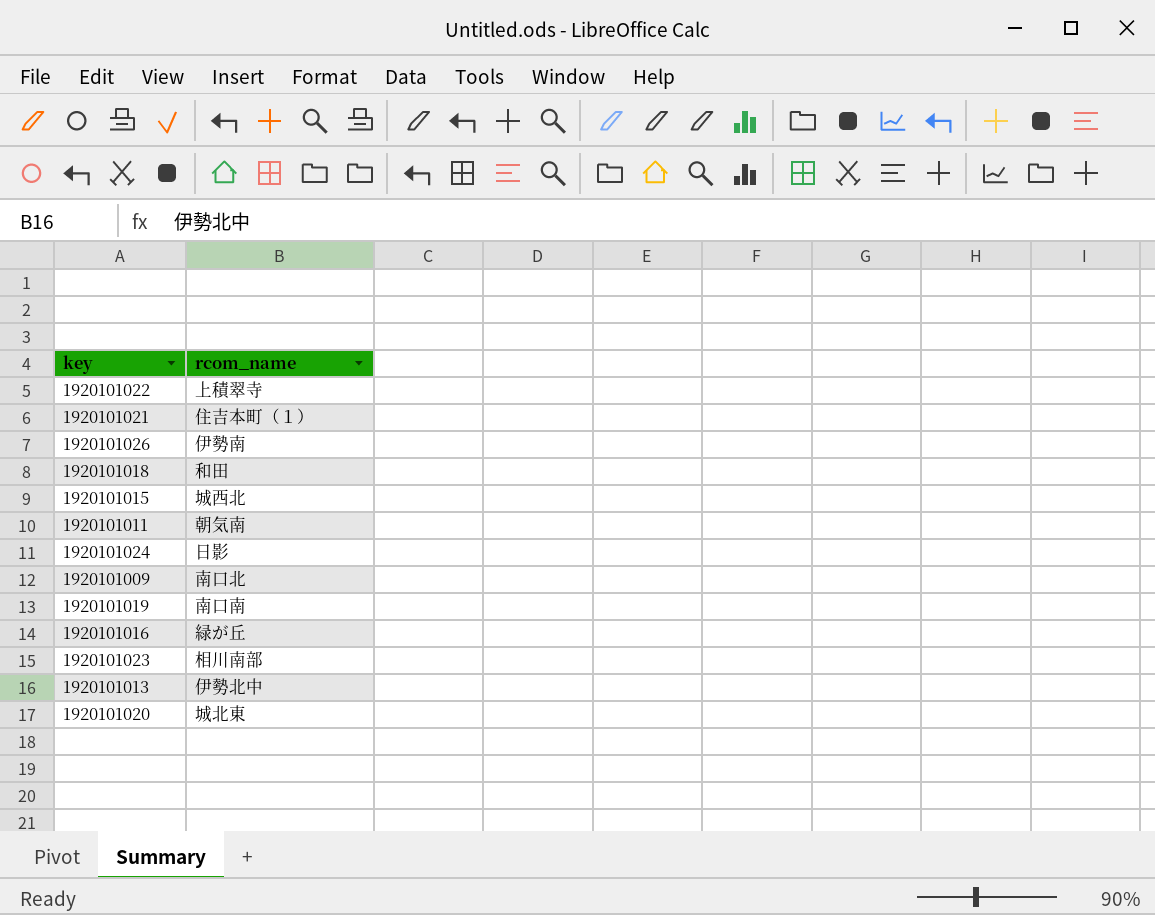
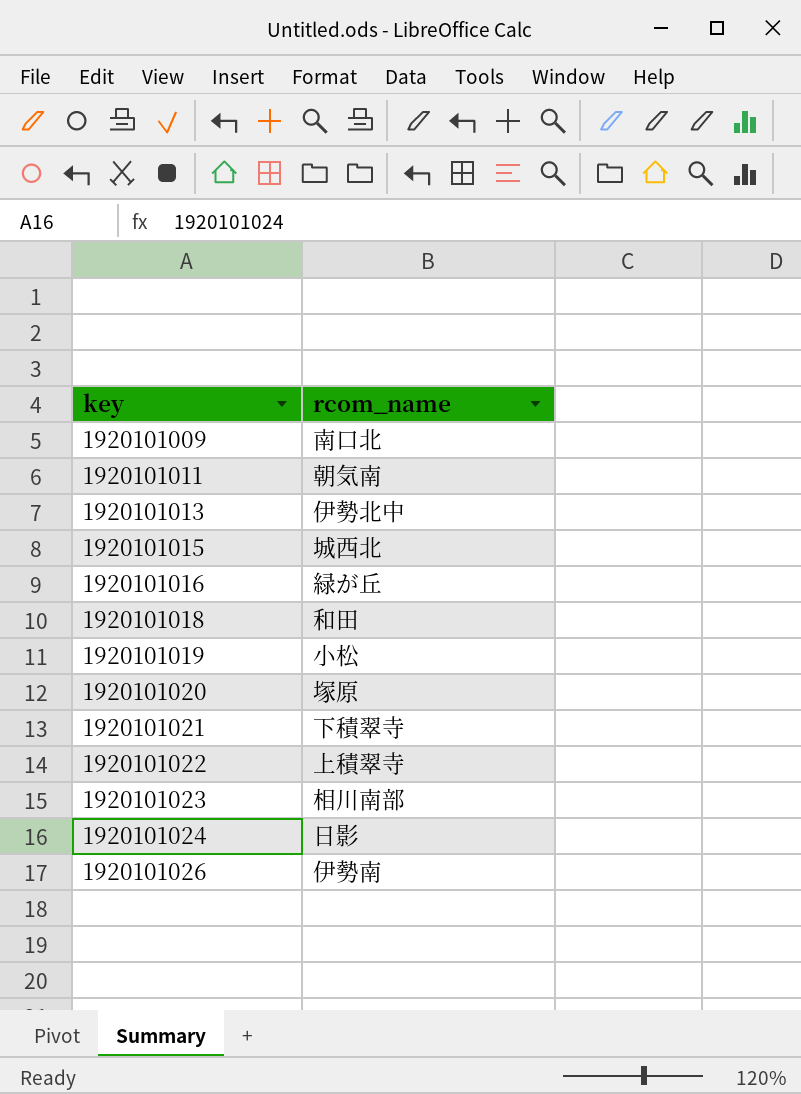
row order: none -> key ascending
1920101019 | rcom_name: 南口南 -> 小松
1920101020 | rcom_name: 城北東 -> 塚原
1920101021 | rcom_name: 住吉本町（１） -> 下積翠寺

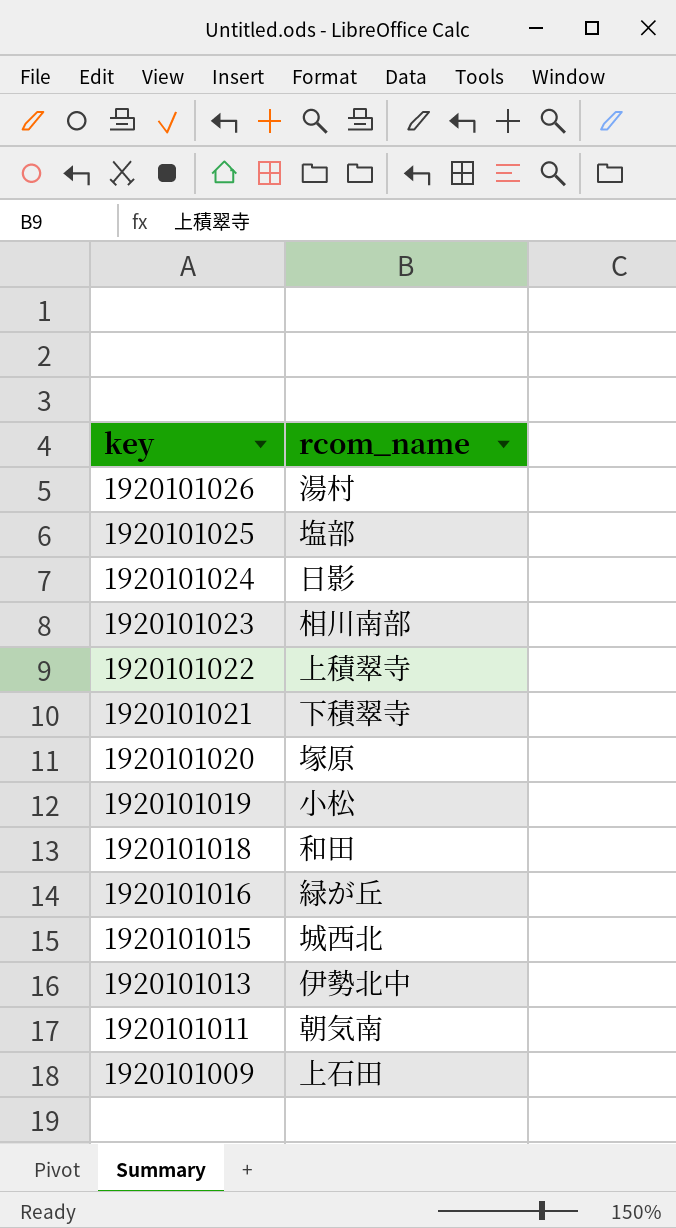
row order: key ascending -> key descending
1920101026 | rcom_name: 伊勢南 -> 湯村
row 1920101025: none -> 塩部
1920101009 | rcom_name: 南口北 -> 上石田

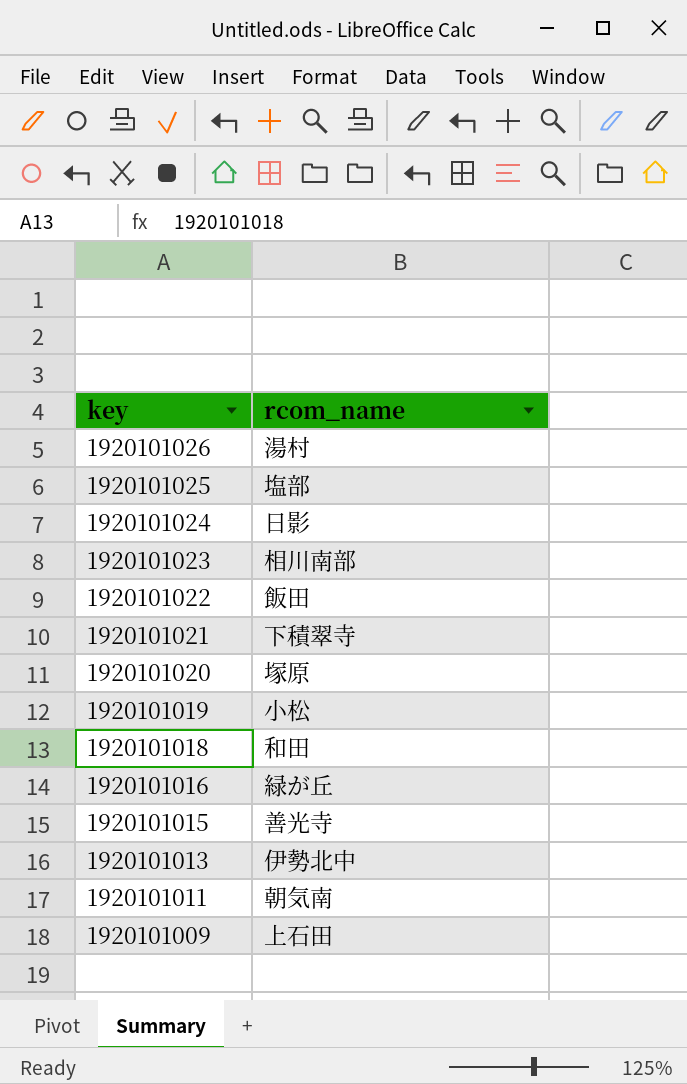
1920101022 | rcom_name: 上積翠寺 -> 飯田
1920101015 | rcom_name: 城西北 -> 善光寺

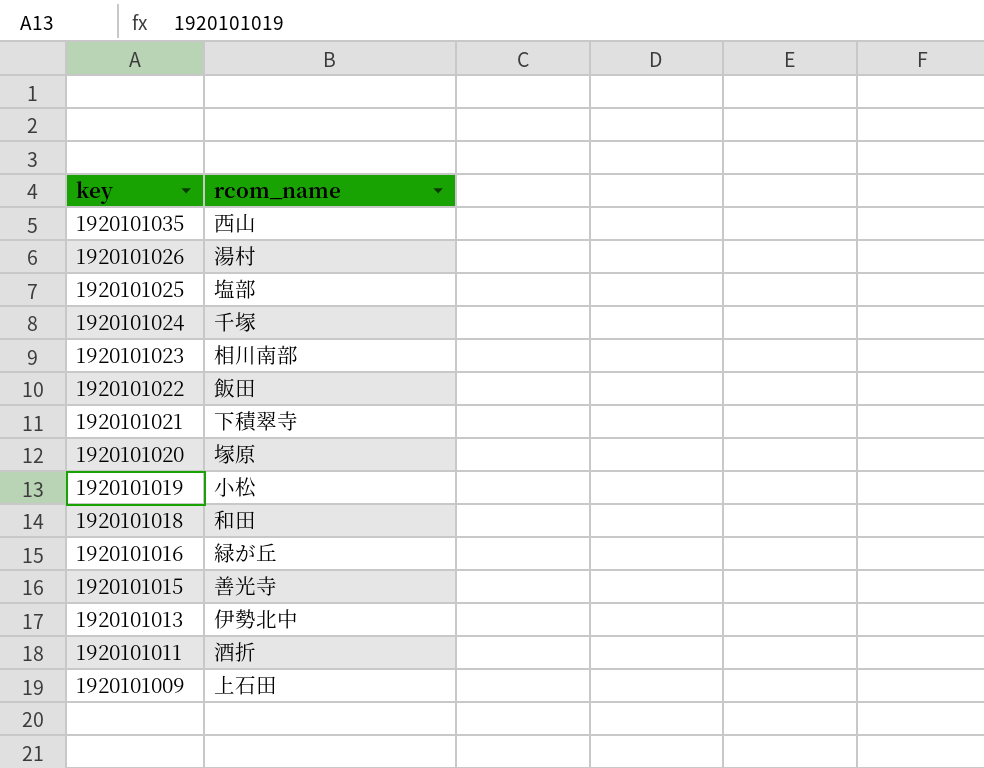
row 1920101035: none -> 西山
1920101024 | rcom_name: 日影 -> 千塚
1920101011 | rcom_name: 朝気南 -> 酒折

